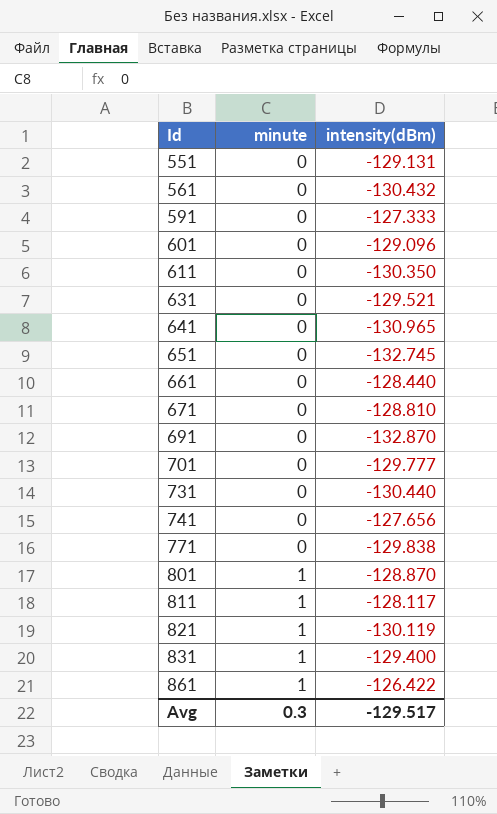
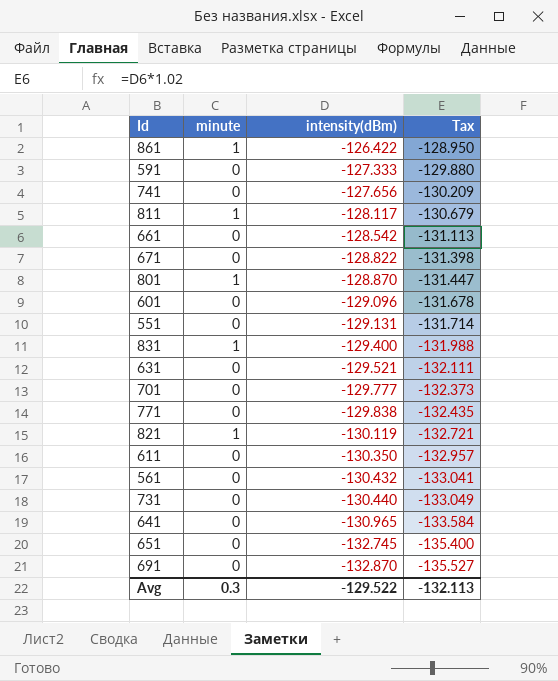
row order: Id ascending -> intensity(dBm) descending
column Tax | formula: none -> [intensity(dBm)] * 1.02
661 | intensity(dBm): -128.440 -> -128.542
671 | intensity(dBm): -128.810 -> -128.822
Avg | intensity(dBm): -129.517 -> -129.522

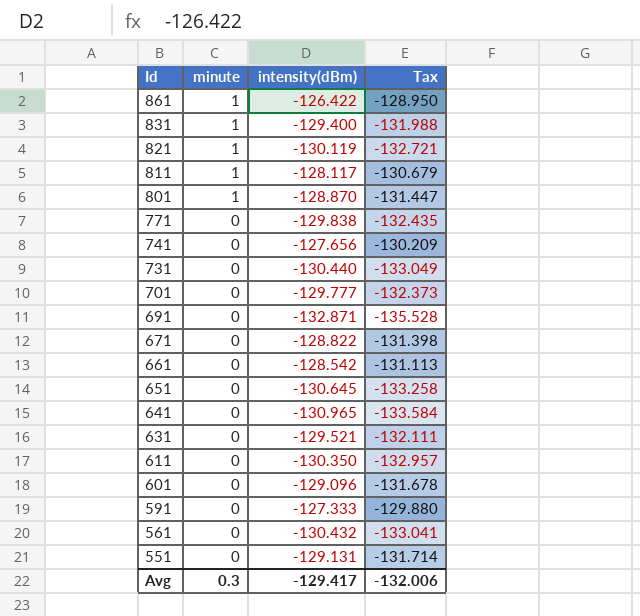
row order: intensity(dBm) descending -> Id descending
691 | intensity(dBm): -132.870 -> -132.871
691 | Tax: -135.527 -> -135.528
651 | intensity(dBm): -132.745 -> -130.645
651 | Tax: -135.400 -> -133.258
Avg | intensity(dBm): -129.522 -> -129.417
Avg | Tax: -132.113 -> -132.006

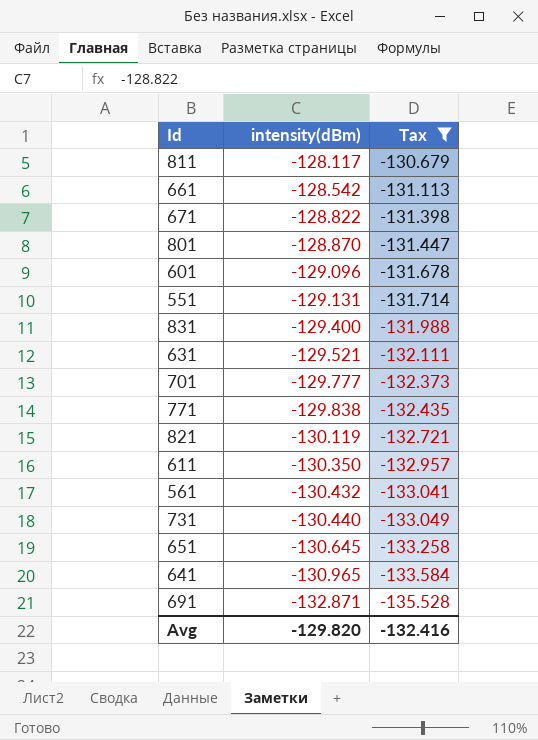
filter: none -> Tax <= -130.679
row order: Id descending -> intensity(dBm) descending
column minute | position: 2 -> none
Avg | intensity(dBm): -129.417 -> -129.820
Avg | Tax: -132.006 -> -132.416

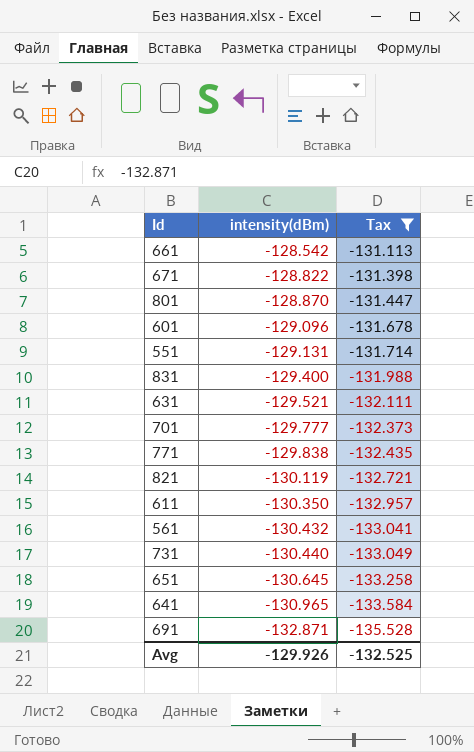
row 811: -128.117 | -130.679 -> none
Avg | intensity(dBm): -129.820 -> -129.926
Avg | Tax: -132.416 -> -132.525

